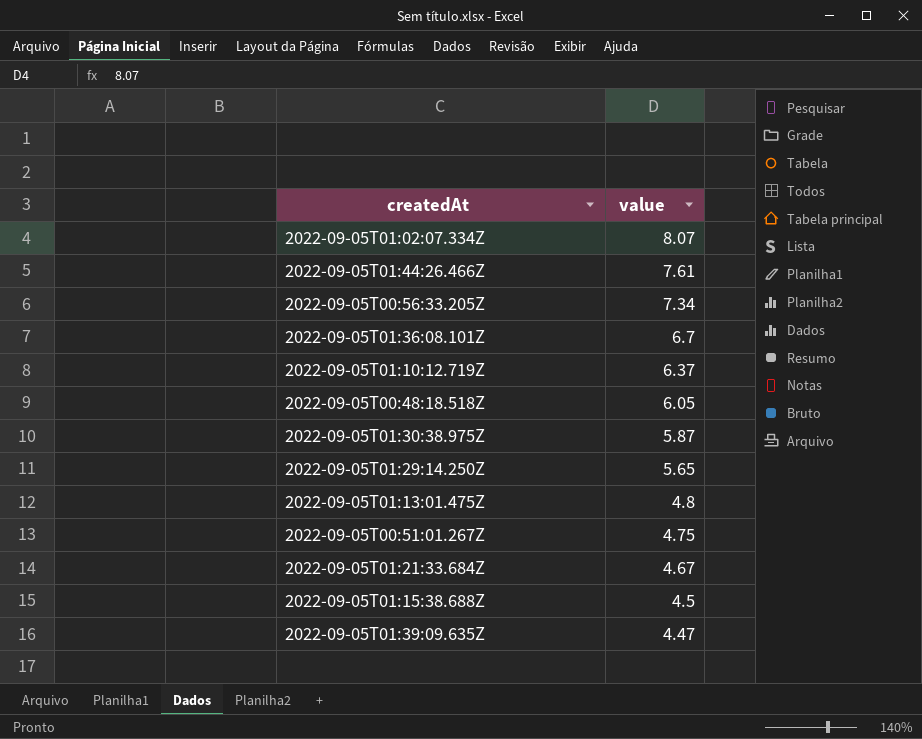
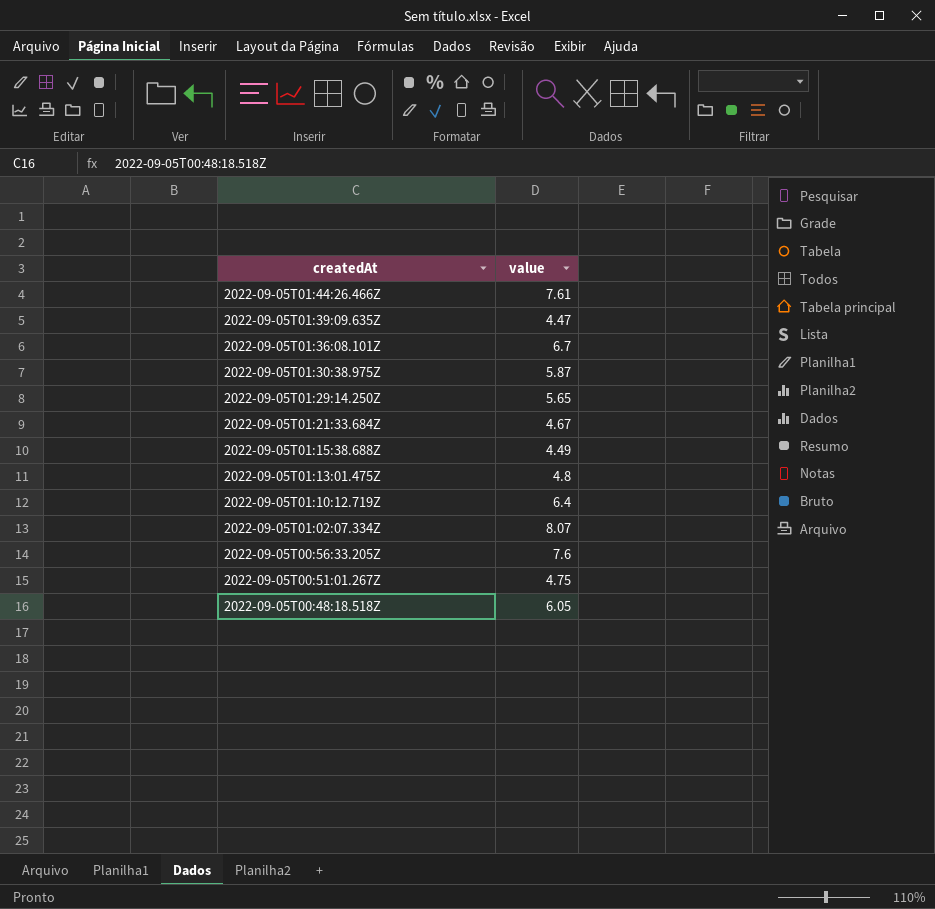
row order: value descending -> createdAt descending
2022-09-05T01:15:38.688Z | value: 4.5 -> 4.49
2022-09-05T01:10:12.719Z | value: 6.37 -> 6.4
2022-09-05T00:56:33.205Z | value: 7.34 -> 7.6

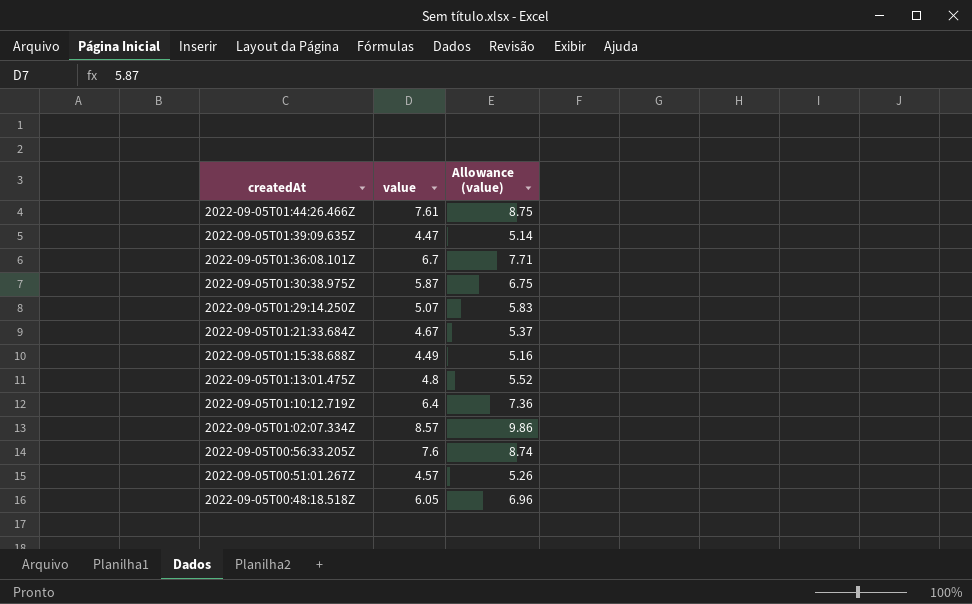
column Allowance (value) | formula: none -> [value] * 1.15
2022-09-05T01:29:14.250Z | value: 5.65 -> 5.07
2022-09-05T01:02:07.334Z | value: 8.07 -> 8.57
2022-09-05T00:51:01.267Z | value: 4.75 -> 4.57

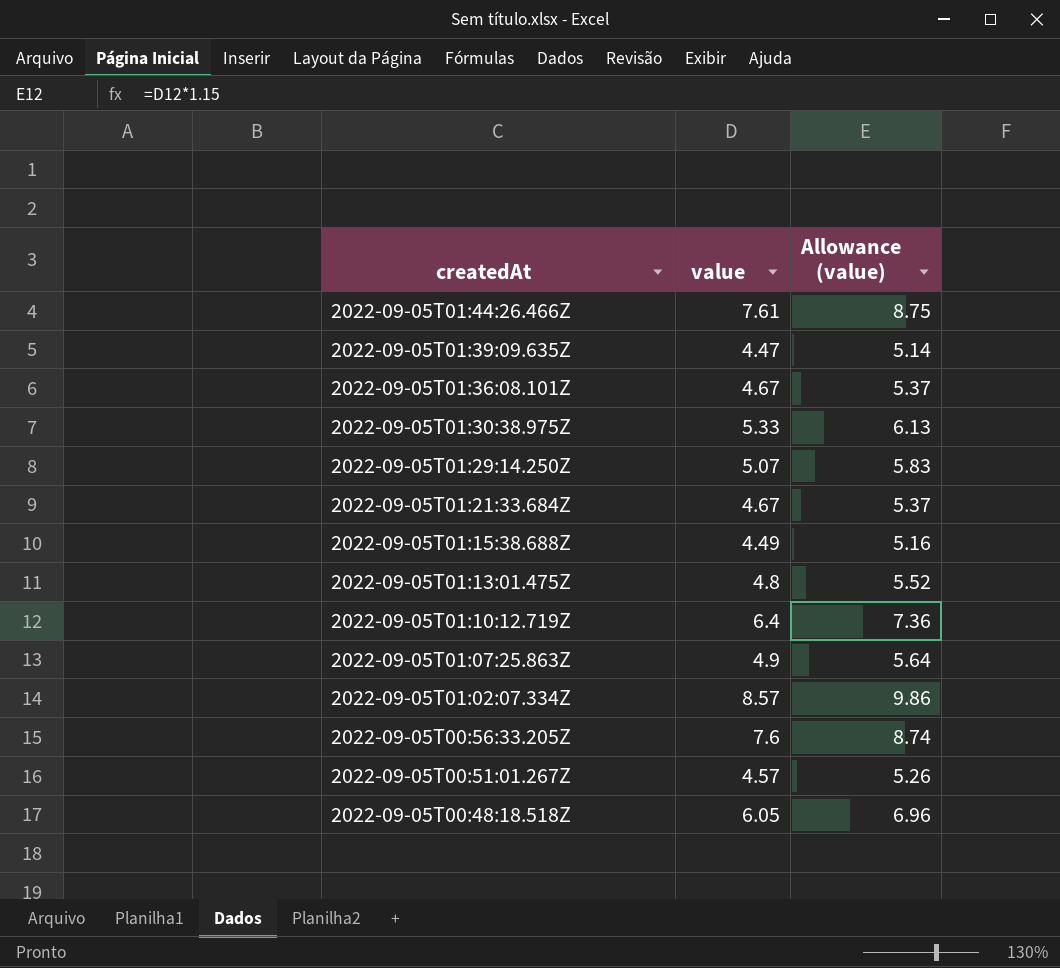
2022-09-05T01:36:08.101Z | value: 6.7 -> 4.67
2022-09-05T01:36:08.101Z | Allowance (value): 7.71 -> 5.37
2022-09-05T01:30:38.975Z | value: 5.87 -> 5.33
2022-09-05T01:30:38.975Z | Allowance (value): 6.75 -> 6.13
row 2022-09-05T01:07:25.863Z: none -> 4.9 | 5.64

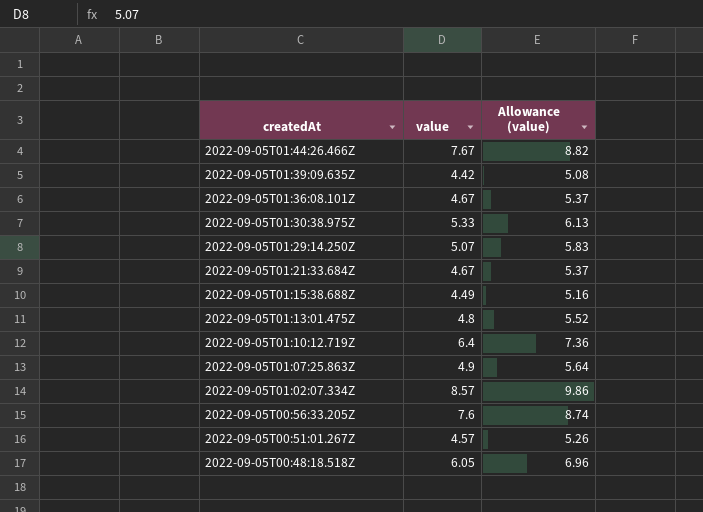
2022-09-05T01:44:26.466Z | value: 7.61 -> 7.67
2022-09-05T01:44:26.466Z | Allowance (value): 8.75 -> 8.82
2022-09-05T01:39:09.635Z | value: 4.47 -> 4.42
2022-09-05T01:39:09.635Z | Allowance (value): 5.14 -> 5.08

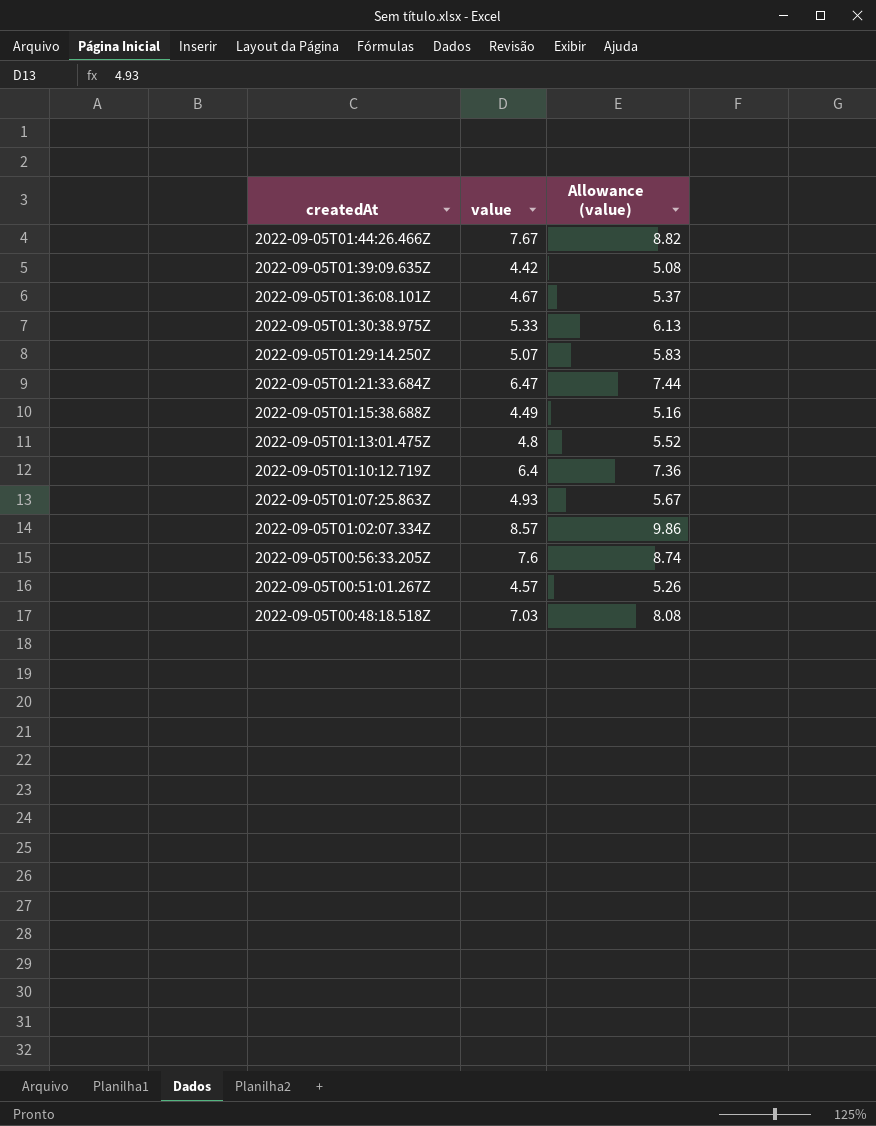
2022-09-05T01:21:33.684Z | value: 4.67 -> 6.47
2022-09-05T01:21:33.684Z | Allowance (value): 5.37 -> 7.44
2022-09-05T01:07:25.863Z | value: 4.9 -> 4.93
2022-09-05T01:07:25.863Z | Allowance (value): 5.64 -> 5.67
2022-09-05T00:48:18.518Z | value: 6.05 -> 7.03
2022-09-05T00:48:18.518Z | Allowance (value): 6.96 -> 8.08

